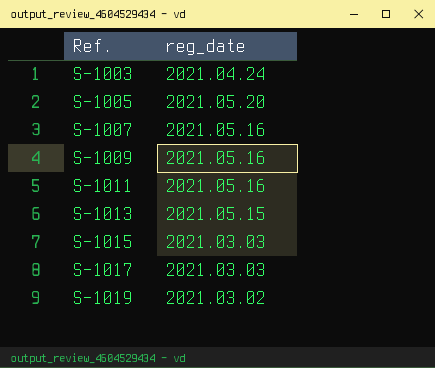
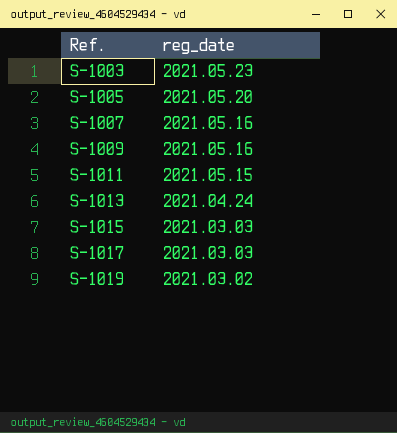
S-1003 | reg_date: 2021.04.24 -> 2021.05.23
S-1011 | reg_date: 2021.05.16 -> 2021.05.15
S-1013 | reg_date: 2021.05.15 -> 2021.04.24

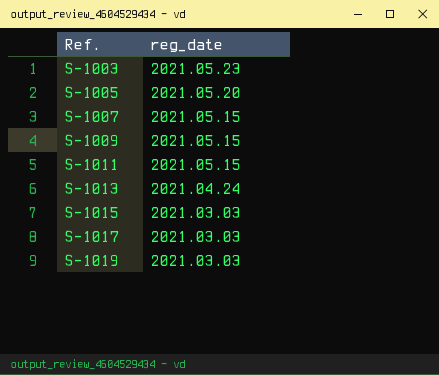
S-1007 | reg_date: 2021.05.16 -> 2021.05.15
S-1009 | reg_date: 2021.05.16 -> 2021.05.15
S-1019 | reg_date: 2021.03.02 -> 2021.03.03

